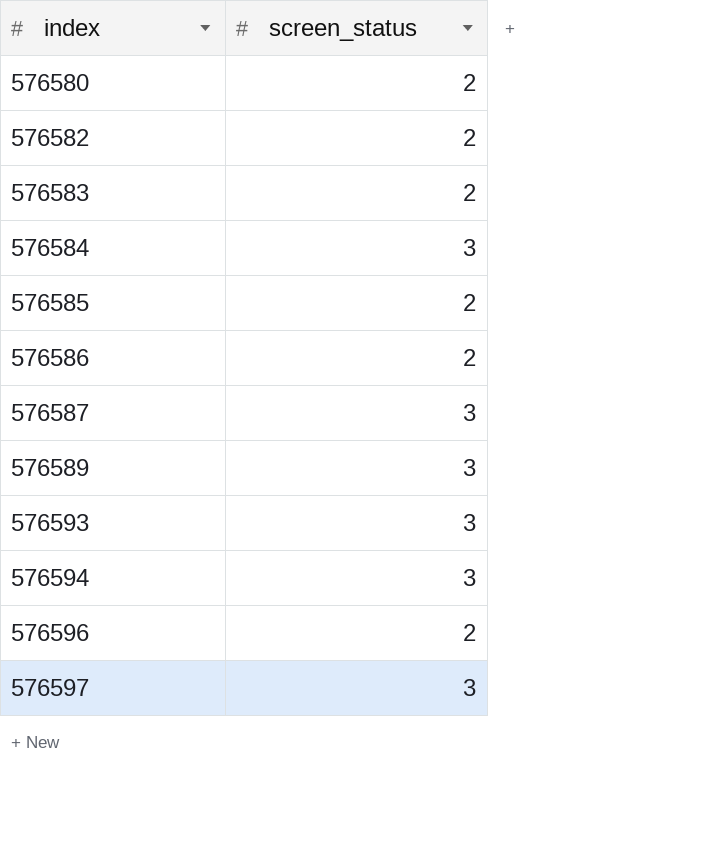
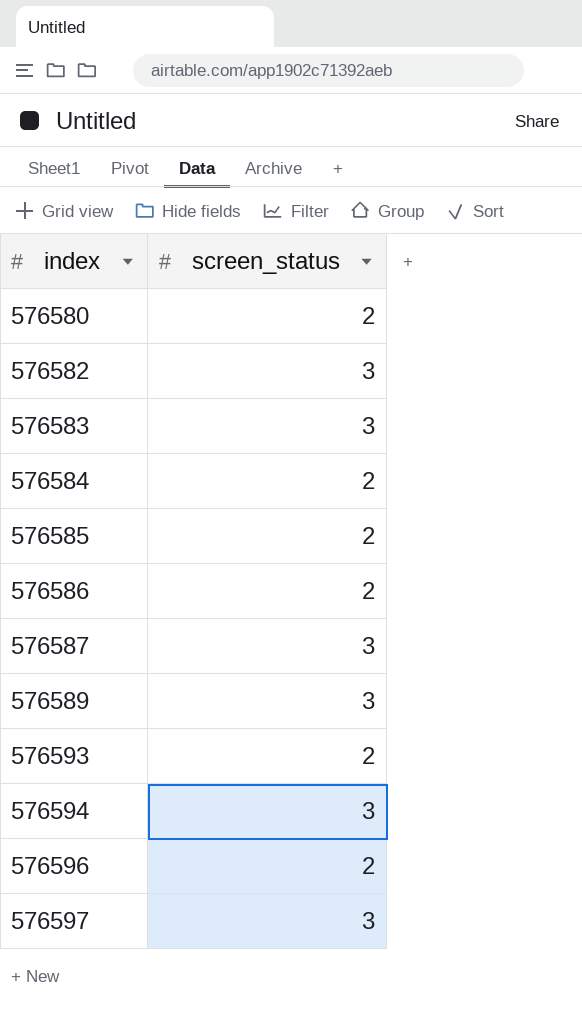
576582 | screen_status: 2 -> 3
576583 | screen_status: 2 -> 3
576584 | screen_status: 3 -> 2
576593 | screen_status: 3 -> 2

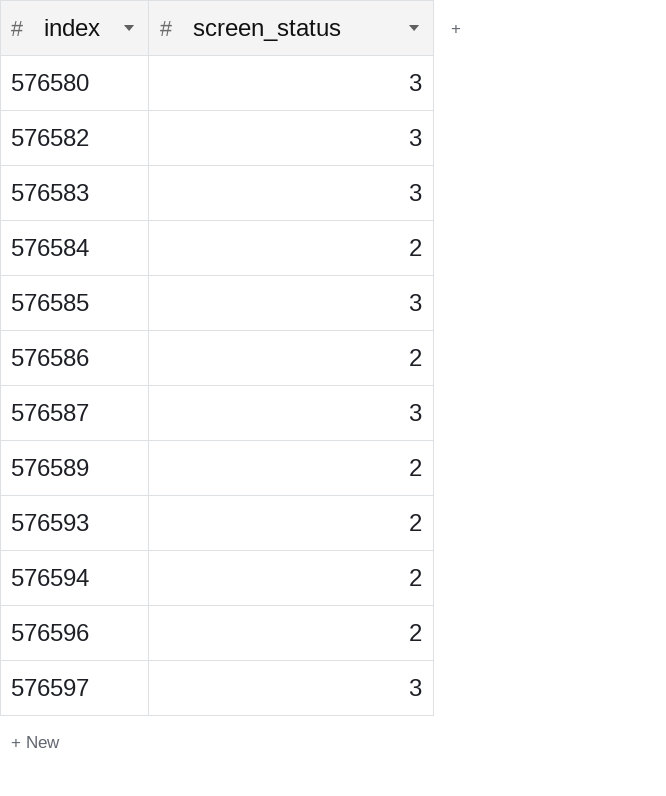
576580 | screen_status: 2 -> 3
576585 | screen_status: 2 -> 3
576589 | screen_status: 3 -> 2
576594 | screen_status: 3 -> 2

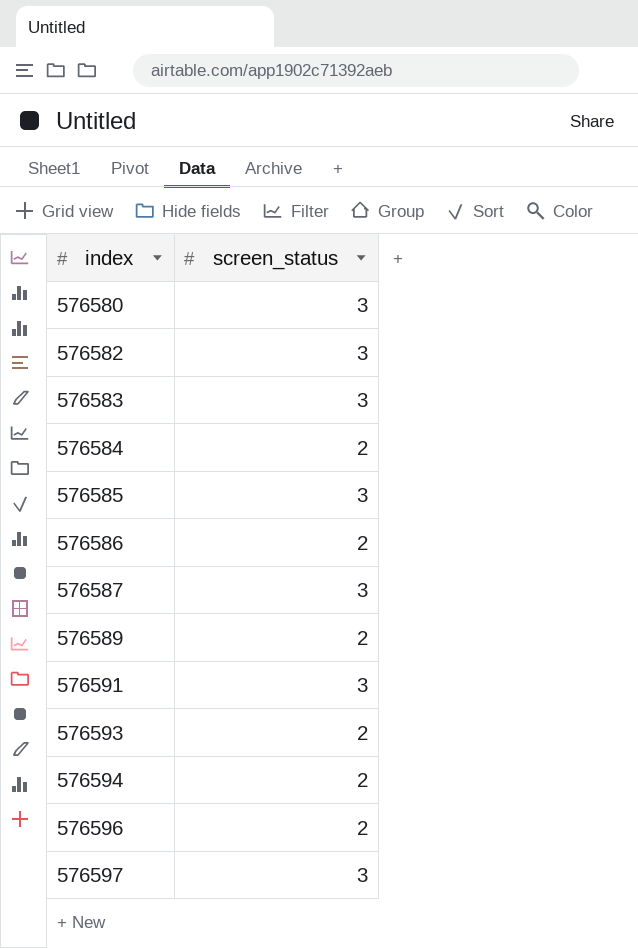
row 576591: none -> 3

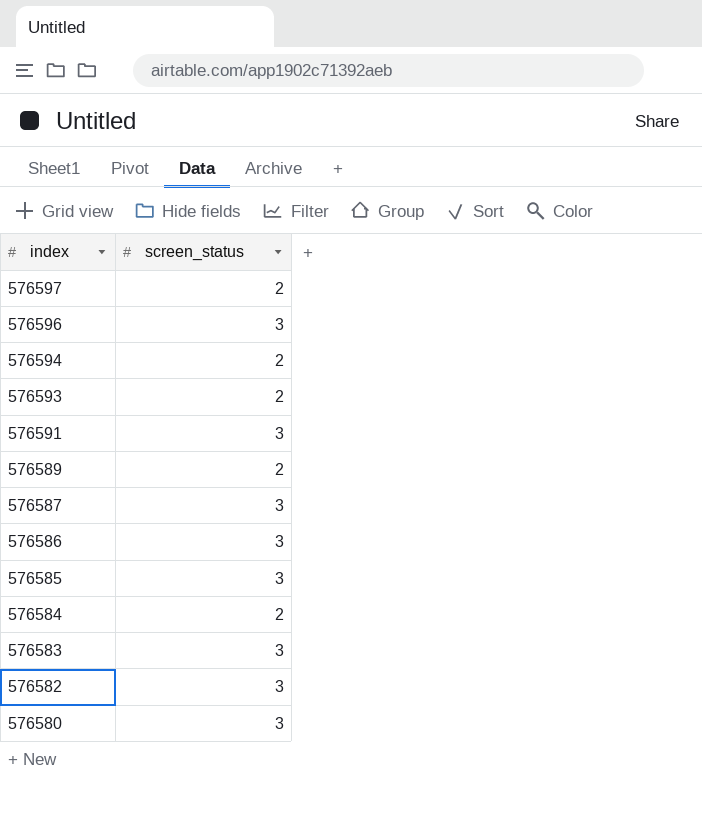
row order: index ascending -> index descending
576597 | screen_status: 3 -> 2
576596 | screen_status: 2 -> 3
576586 | screen_status: 2 -> 3

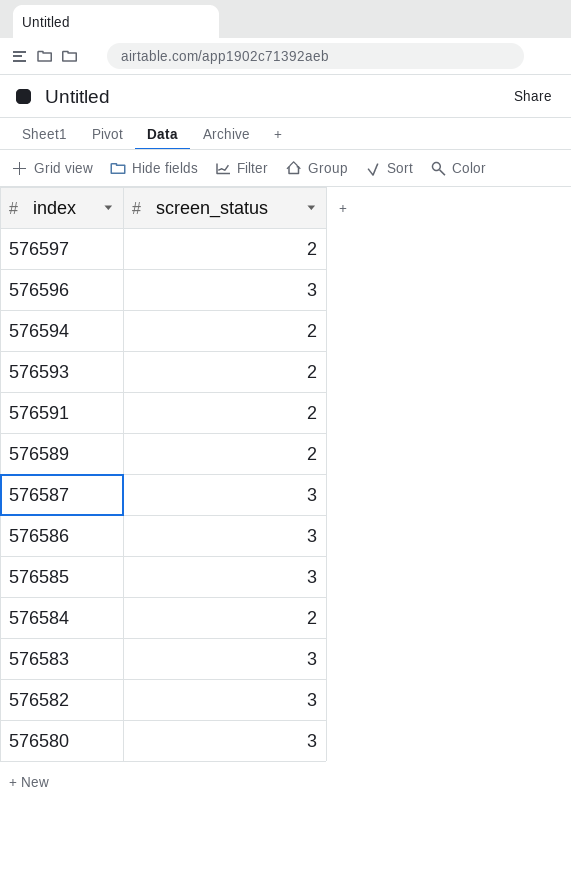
576591 | screen_status: 3 -> 2

